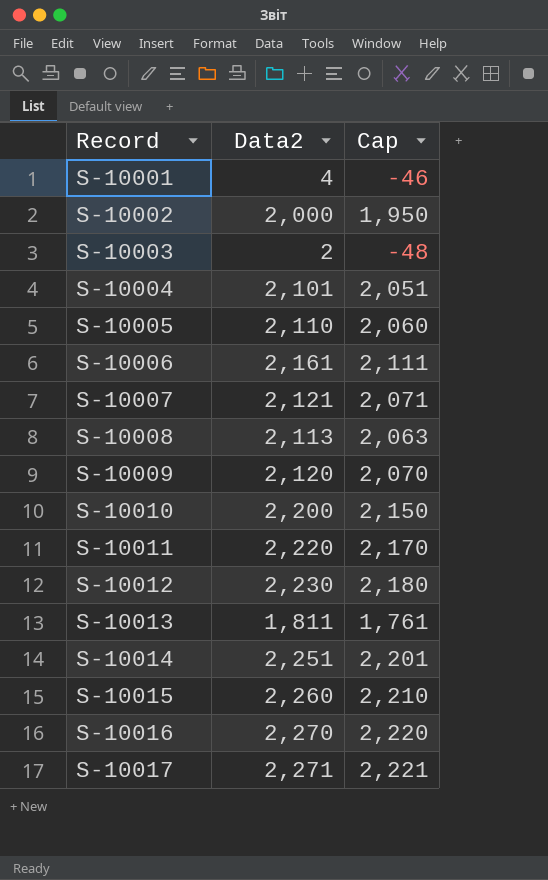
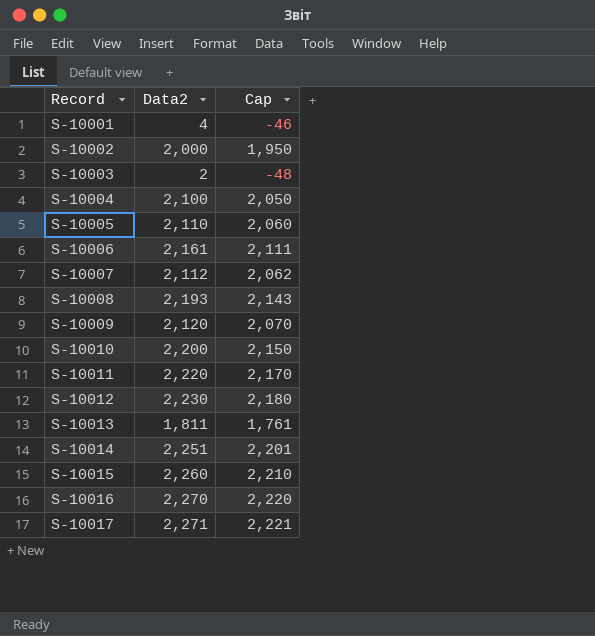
S-10004 | Data2: 2,101 -> 2,100
S-10004 | Cap: 2,051 -> 2,050
S-10007 | Data2: 2,121 -> 2,112
S-10007 | Cap: 2,071 -> 2,062
S-10008 | Data2: 2,113 -> 2,193
S-10008 | Cap: 2,063 -> 2,143

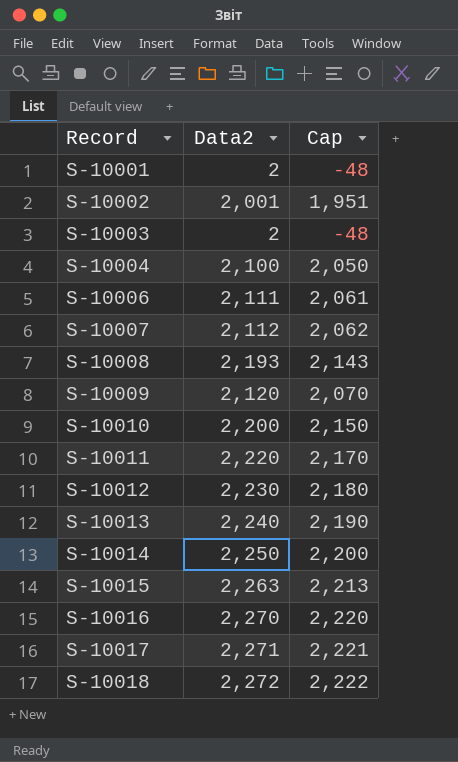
row S-10005: 2,110 | 2,060 -> none
S-10001 | Data2: 4 -> 2
S-10001 | Cap: -46 -> -48
S-10002 | Data2: 2,000 -> 2,001
S-10002 | Cap: 1,950 -> 1,951
S-10006 | Data2: 2,161 -> 2,111
S-10006 | Cap: 2,111 -> 2,061
S-10013 | Data2: 1,811 -> 2,240
S-10013 | Cap: 1,761 -> 2,190
S-10014 | Data2: 2,251 -> 2,250
S-10014 | Cap: 2,201 -> 2,200
S-10015 | Data2: 2,260 -> 2,263
S-10015 | Cap: 2,210 -> 2,213
row S-10018: none -> 2,272 | 2,222

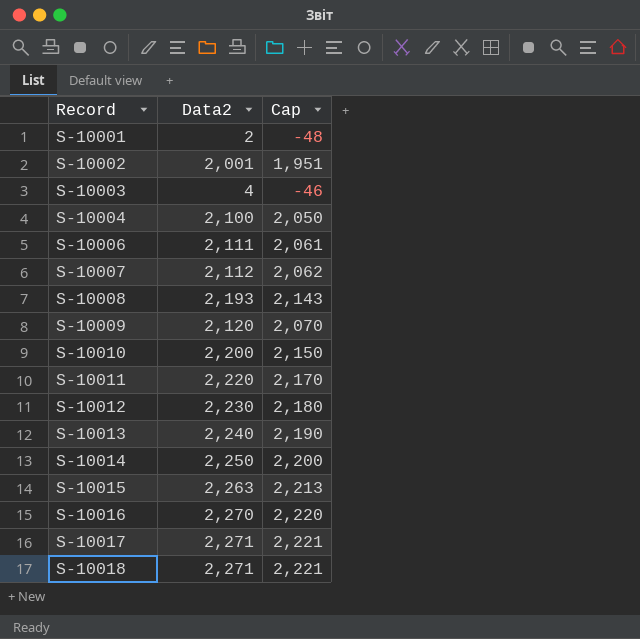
S-10003 | Data2: 2 -> 4
S-10003 | Cap: -48 -> -46
S-10018 | Data2: 2,272 -> 2,271
S-10018 | Cap: 2,222 -> 2,221

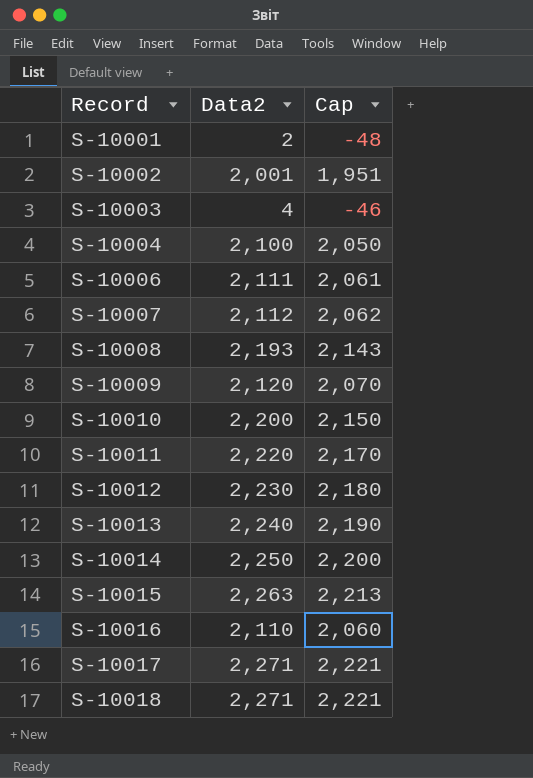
S-10016 | Data2: 2,270 -> 2,110
S-10016 | Cap: 2,220 -> 2,060

